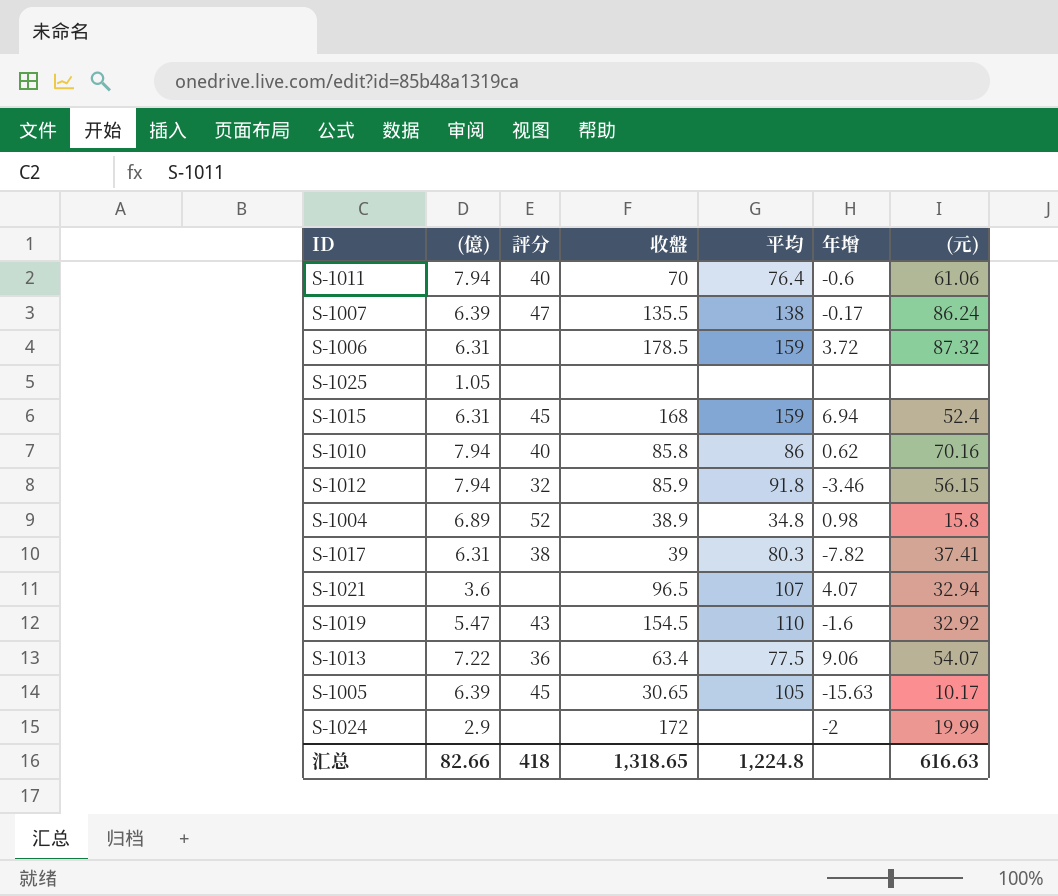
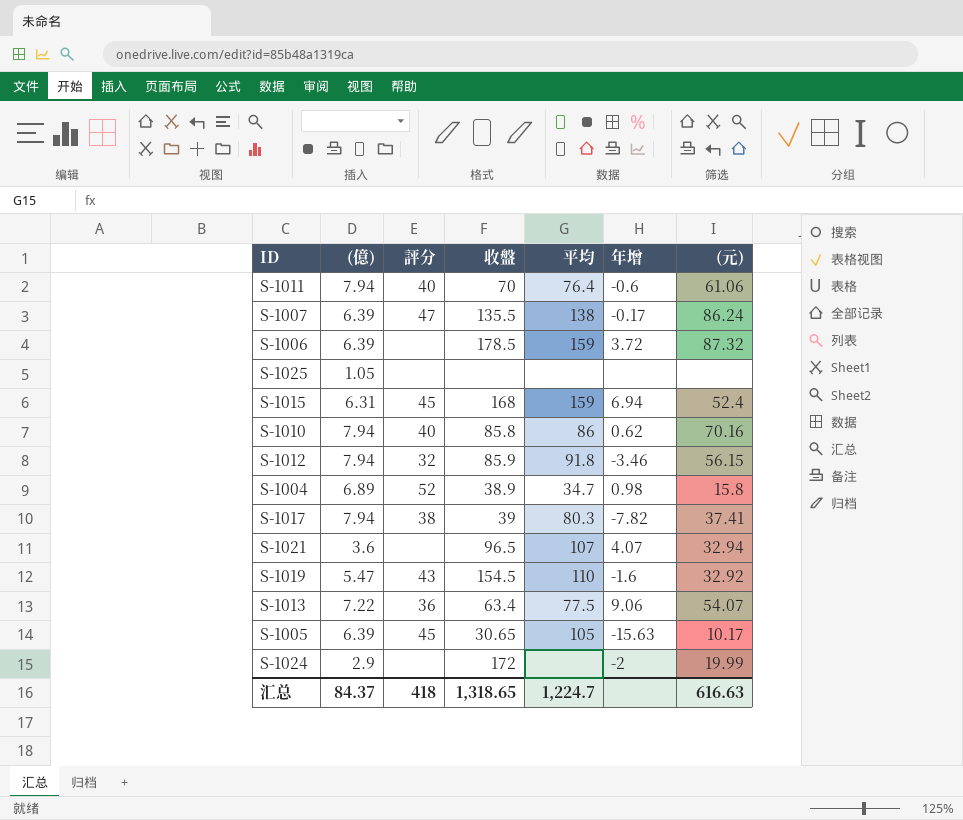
S-1006 | (億): 6.31 -> 6.39
S-1004 | 平均: 34.8 -> 34.7
S-1017 | (億): 6.31 -> 7.94
汇总 | (億): 82.66 -> 84.37
汇总 | 平均: 1,224.8 -> 1,224.7

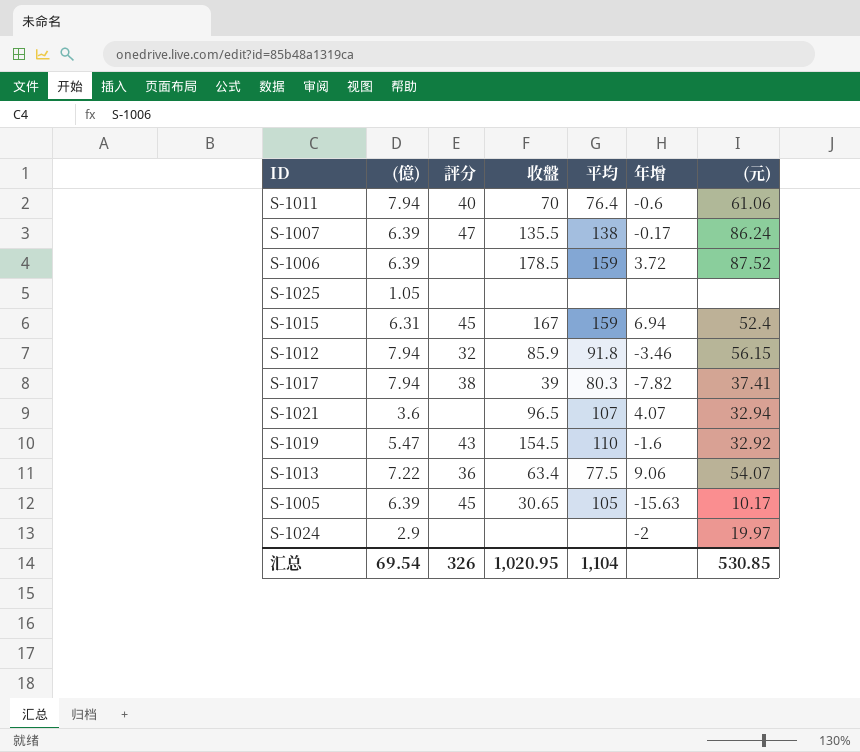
row S-1010: 7.94 | 40 | 85.8 | 86 | 0.62 | 70.16 -> none
row S-1004: 6.89 | 52 | 38.9 | 34.7 | 0.98 | 15.8 -> none
S-1006 | (元): 87.32 -> 87.52
S-1015 | 收盤: 168 -> 167
S-1024 | 收盤: 172 -> none
S-1024 | (元): 19.99 -> 19.97
汇总 | (億): 84.37 -> 69.54
汇总 | 評分: 418 -> 326
汇总 | 收盤: 1,318.65 -> 1,020.95
汇总 | 平均: 1,224.7 -> 1,104
汇总 | (元): 616.63 -> 530.85

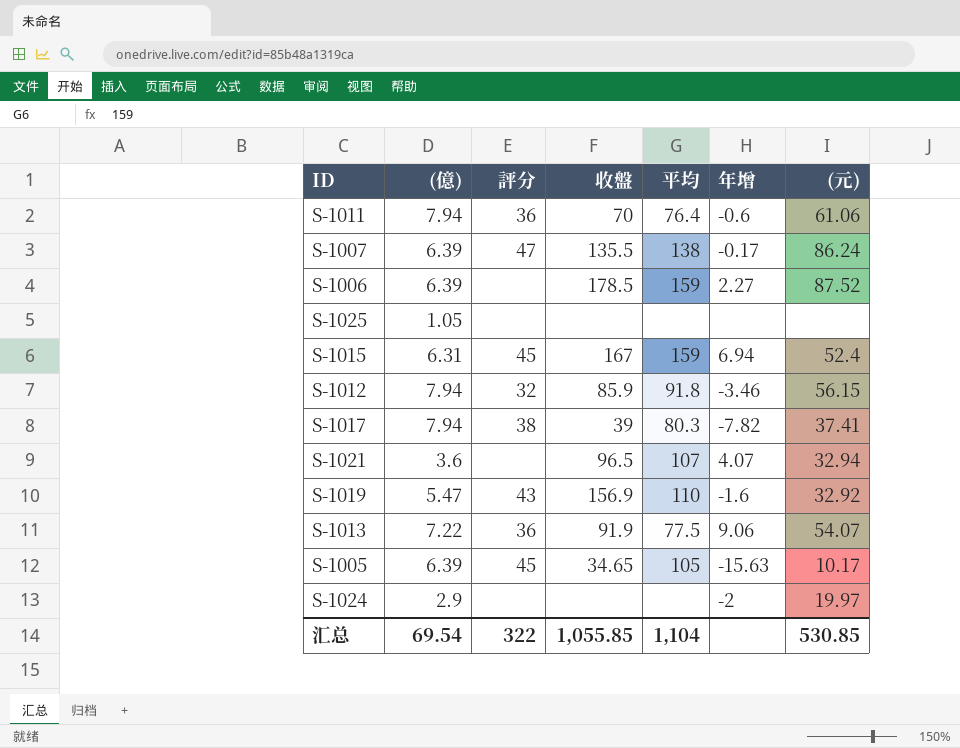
S-1011 | 評分: 40 -> 36
S-1006 | 年增: 3.72 -> 2.27
S-1019 | 收盤: 154.5 -> 156.9
S-1013 | 收盤: 63.4 -> 91.9
S-1005 | 收盤: 30.65 -> 34.65
汇总 | 評分: 326 -> 322
汇总 | 收盤: 1,020.95 -> 1,055.85

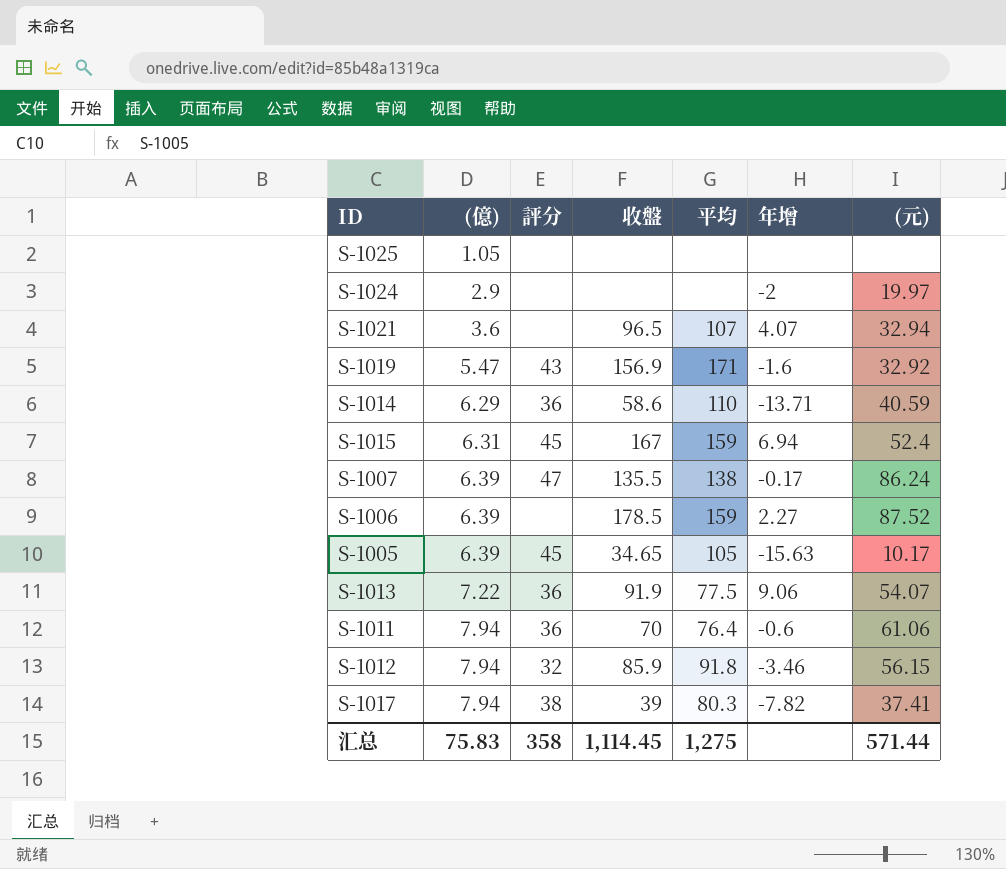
row order: none -> (億) ascending
S-1019 | 平均: 110 -> 171
row S-1014: none -> 6.29 | 36 | 58.6 | 110 | -13.71 | 40.59
汇总 | (億): 69.54 -> 75.83
汇总 | 評分: 322 -> 358
汇总 | 收盤: 1,055.85 -> 1,114.45
汇总 | 平均: 1,104 -> 1,275
汇总 | (元): 530.85 -> 571.44

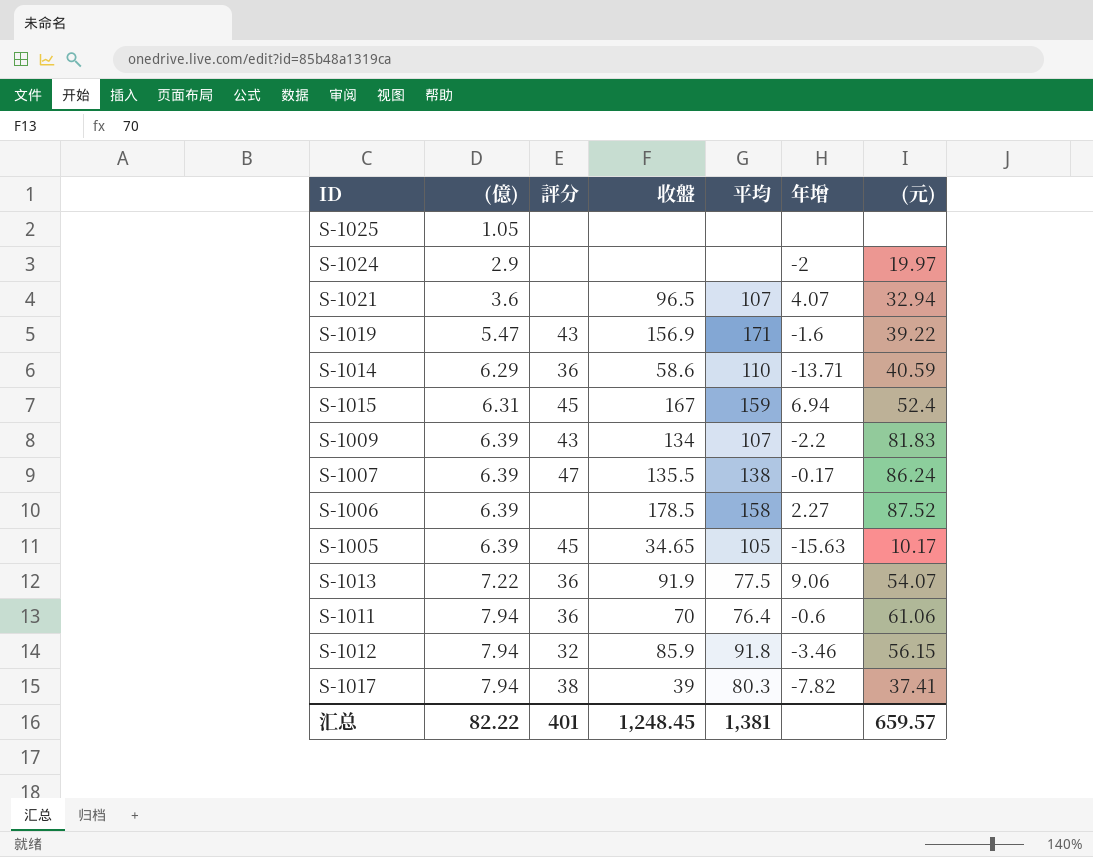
S-1019 | (元): 32.92 -> 39.22
row S-1009: none -> 6.39 | 43 | 134 | 107 | -2.2 | 81.83
S-1006 | 平均: 159 -> 158
汇总 | (億): 75.83 -> 82.22
汇总 | 評分: 358 -> 401
汇总 | 收盤: 1,114.45 -> 1,248.45
汇总 | 平均: 1,275 -> 1,381
汇总 | (元): 571.44 -> 659.57

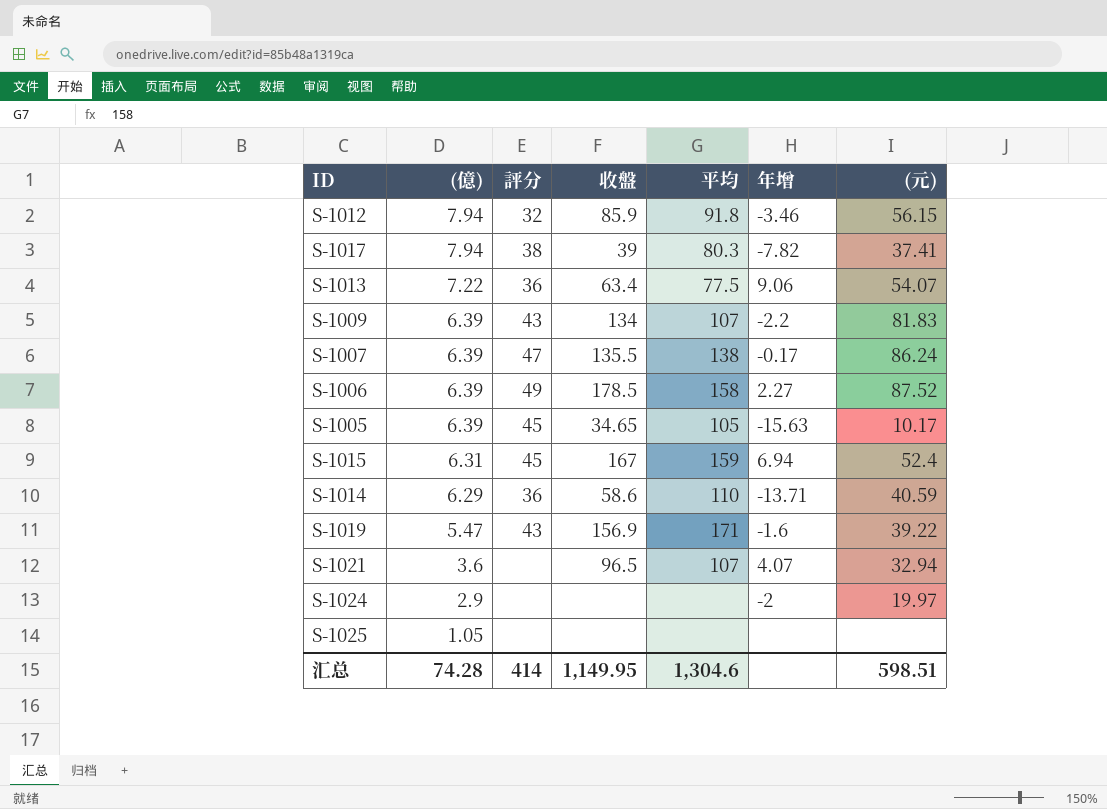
row order: (億) ascending -> (億) descending
row S-1011: 7.94 | 36 | 70 | 76.4 | -0.6 | 61.06 -> none
S-1013 | 收盤: 91.9 -> 63.4
S-1006 | 評分: none -> 49
汇总 | (億): 82.22 -> 74.28
汇总 | 評分: 401 -> 414
汇总 | 收盤: 1,248.45 -> 1,149.95
汇总 | 平均: 1,381 -> 1,304.6
汇总 | (元): 659.57 -> 598.51

